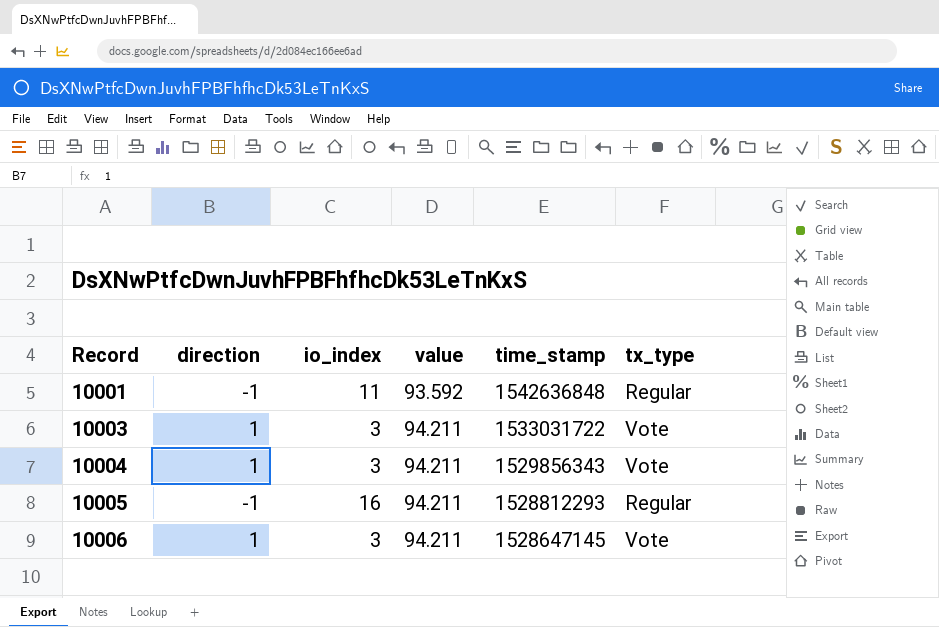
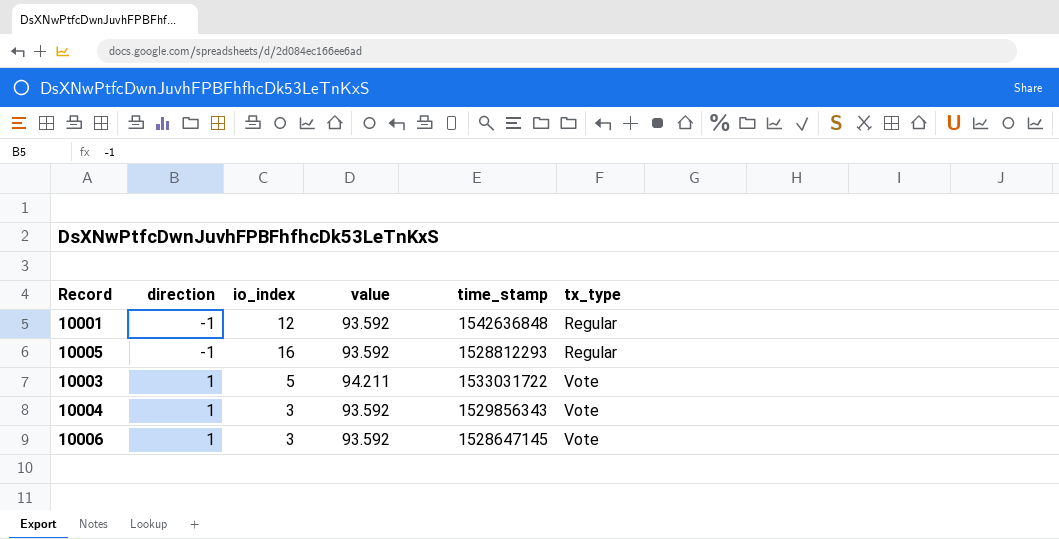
row order: Record ascending -> direction ascending
10001 | io_index: 11 -> 12
10005 | value: 94.211 -> 93.592
10003 | io_index: 3 -> 5
10004 | value: 94.211 -> 93.592
10006 | value: 94.211 -> 93.592

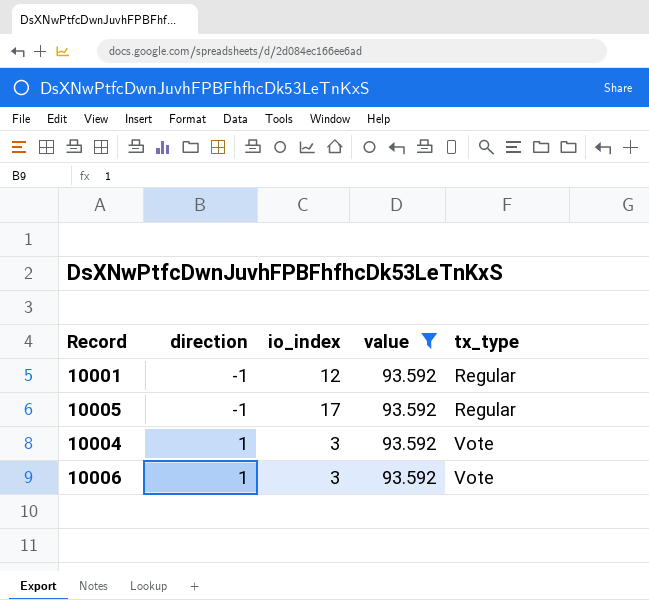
filter: none -> value = 93.592
column time_stamp | position: 5 -> none
10005 | io_index: 16 -> 17

